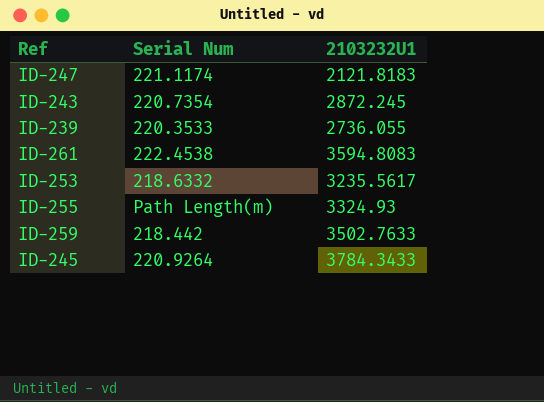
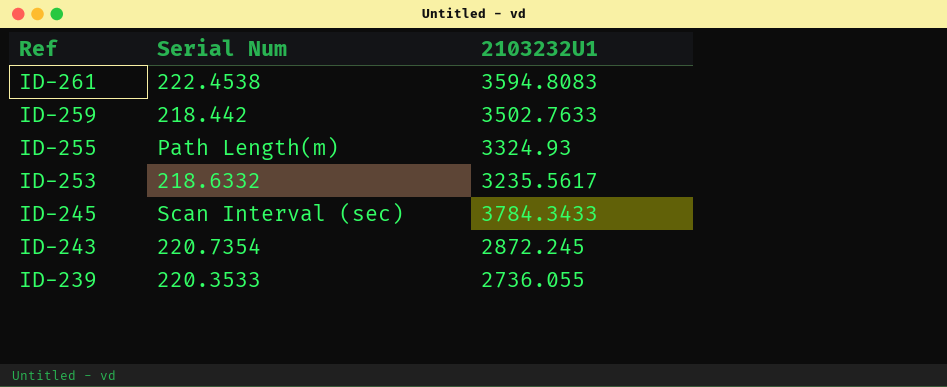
row order: none -> Ref descending
row ID-247: 221.1174 | 2121.8183 -> none
ID-245 | Serial Num: 220.9264 -> Scan Interval (sec)

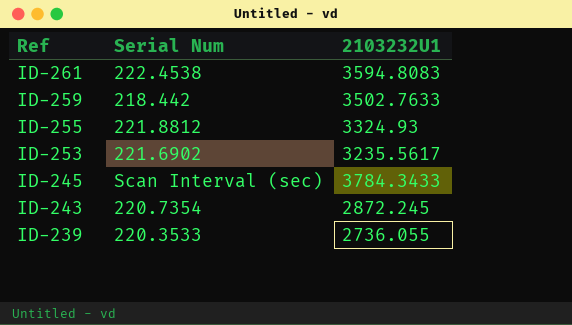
ID-255 | Serial Num: Path Length(m) -> 221.8812
ID-253 | Serial Num: 218.6332 -> 221.6902

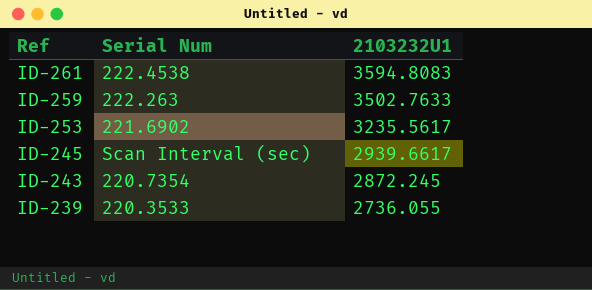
row ID-255: 221.8812 | 3324.93 -> none
ID-259 | Serial Num: 218.442 -> 222.263
ID-245 | 2103232U1: 3784.3433 -> 2939.6617

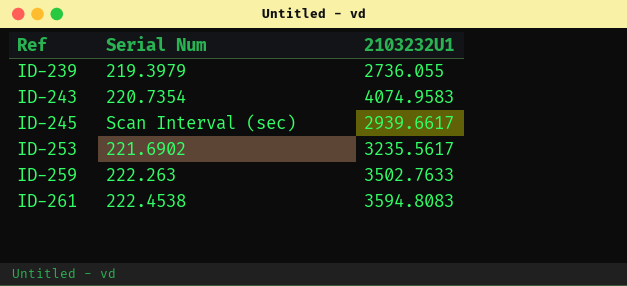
row order: Ref descending -> Ref ascending
ID-239 | Serial Num: 220.3533 -> 219.3979
ID-243 | 2103232U1: 2872.245 -> 4074.9583

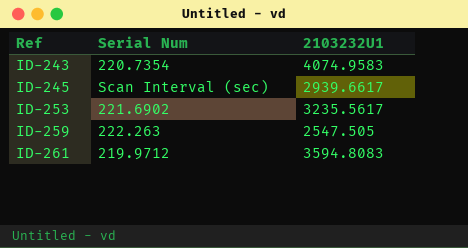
row ID-239: 219.3979 | 2736.055 -> none
ID-259 | 2103232U1: 3502.7633 -> 2547.505
ID-261 | Serial Num: 222.4538 -> 219.9712

